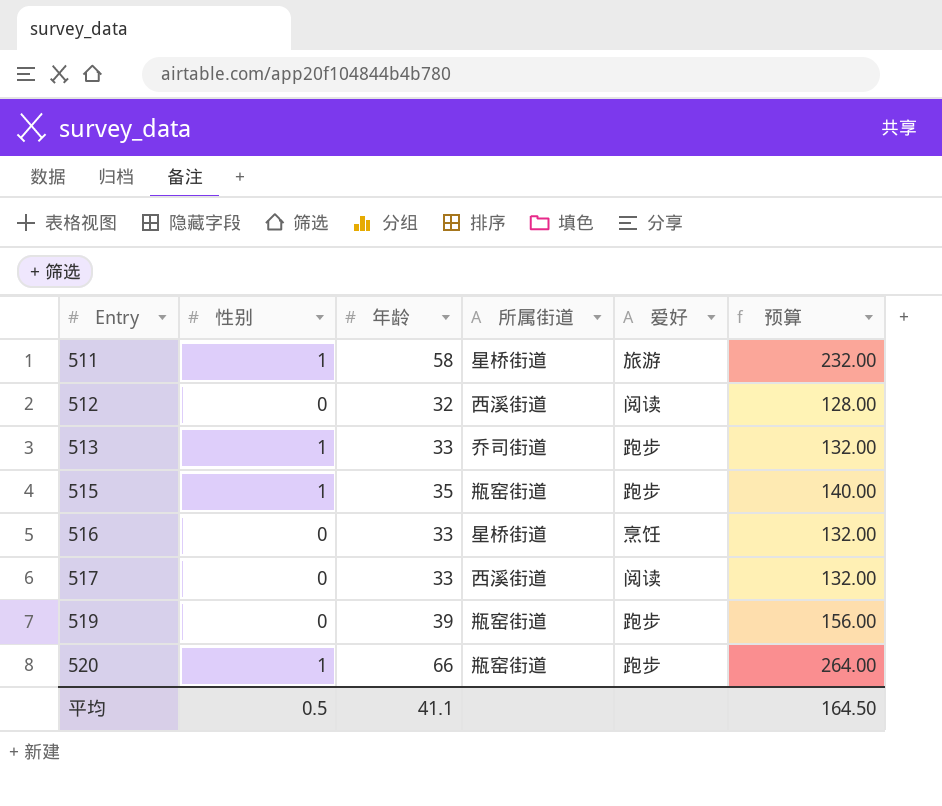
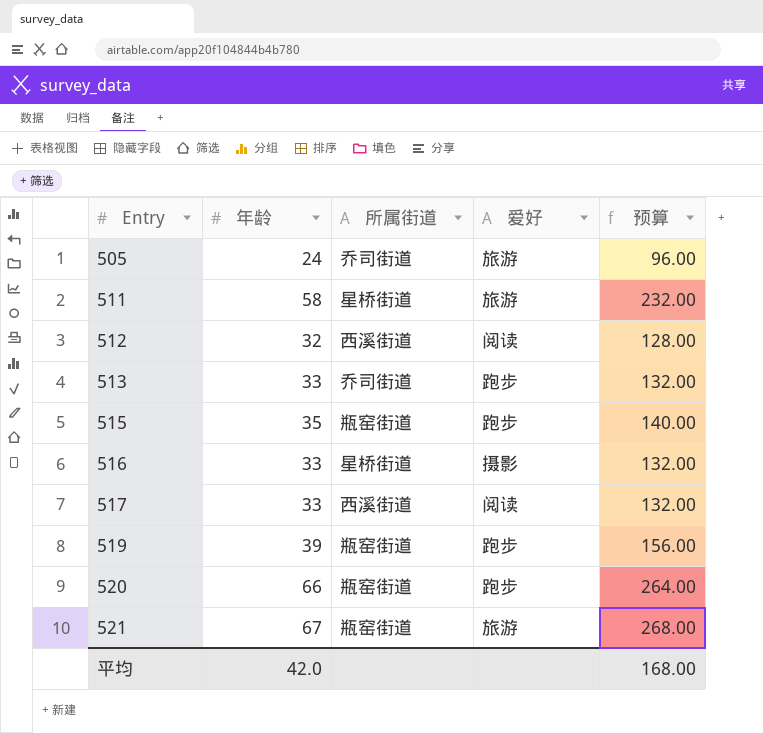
column 性别 | position: 2 -> none
row 505: none -> 24 | 乔司街道 | 旅游 | 96.00
516 | 爱好: 烹饪 -> 摄影
row 521: none -> 67 | 瓶窑街道 | 旅游 | 268.00
平均 | 年龄: 41.1 -> 42.0
平均 | 预算: 164.50 -> 168.00

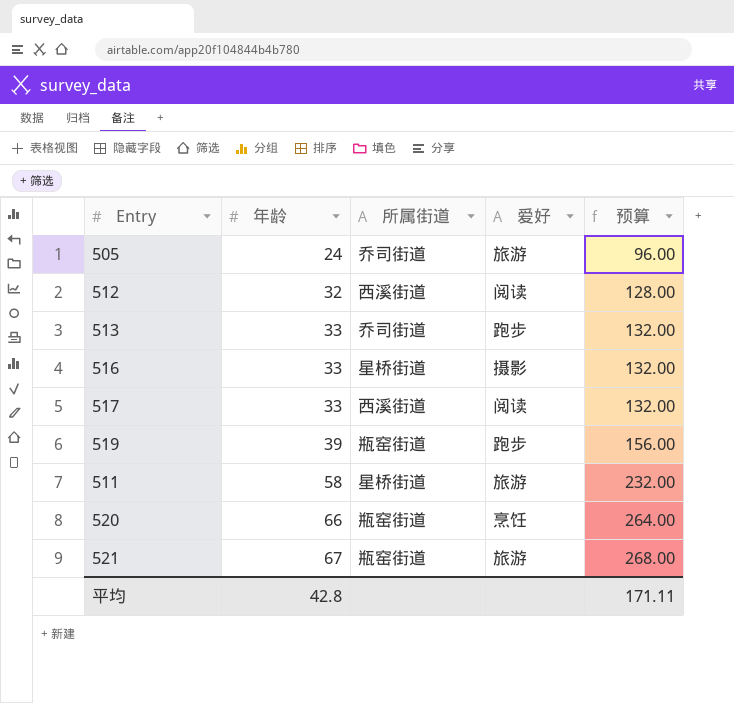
row order: Entry ascending -> 年龄 ascending
row 515: 35 | 瓶窑街道 | 跑步 | 140.00 -> none
520 | 爱好: 跑步 -> 烹饪
平均 | 年龄: 42.0 -> 42.8
平均 | 预算: 168.00 -> 171.11

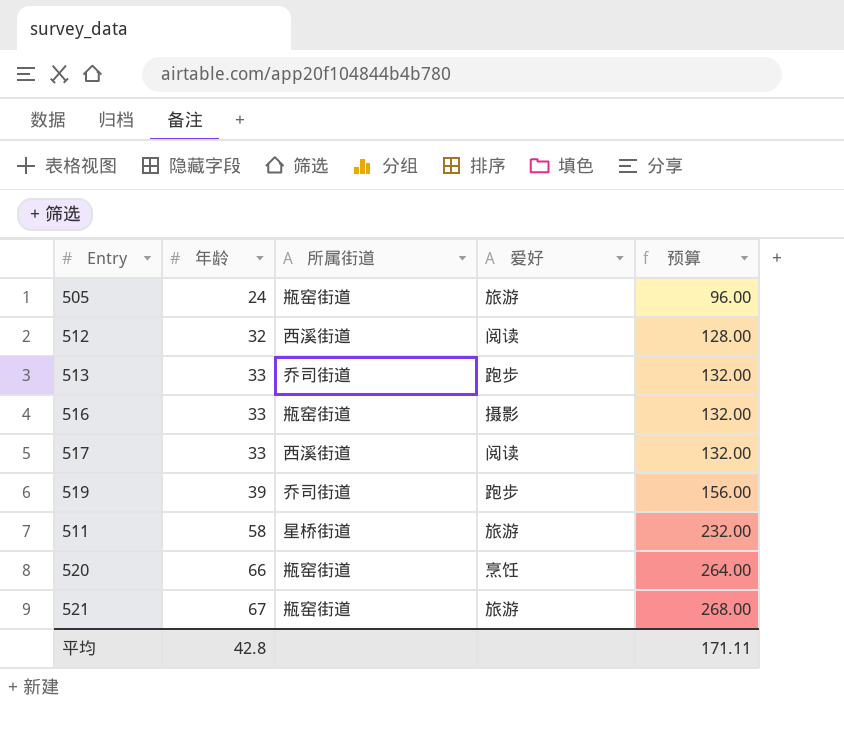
505 | 所属街道: 乔司街道 -> 瓶窑街道
516 | 所属街道: 星桥街道 -> 瓶窑街道
519 | 所属街道: 瓶窑街道 -> 乔司街道

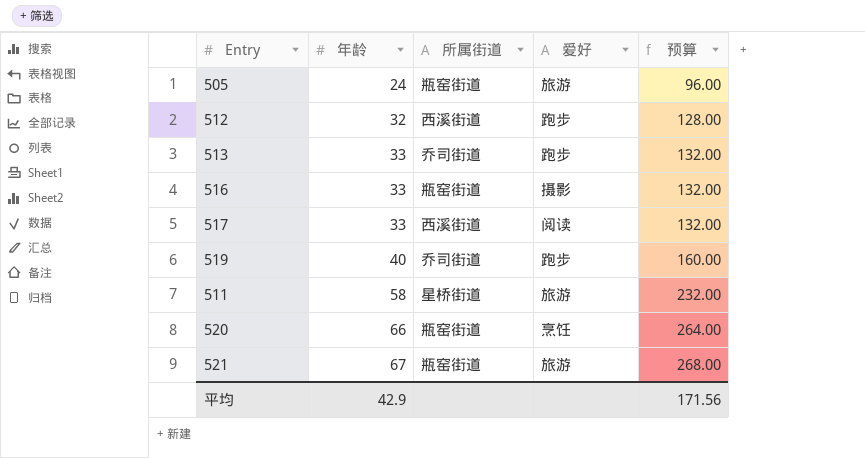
512 | 爱好: 阅读 -> 跑步
519 | 年龄: 39 -> 40
519 | 预算: 156.00 -> 160.00
平均 | 年龄: 42.8 -> 42.9
平均 | 预算: 171.11 -> 171.56

